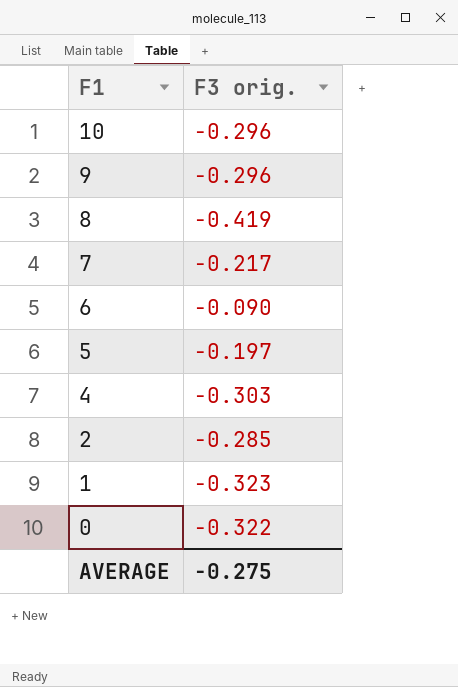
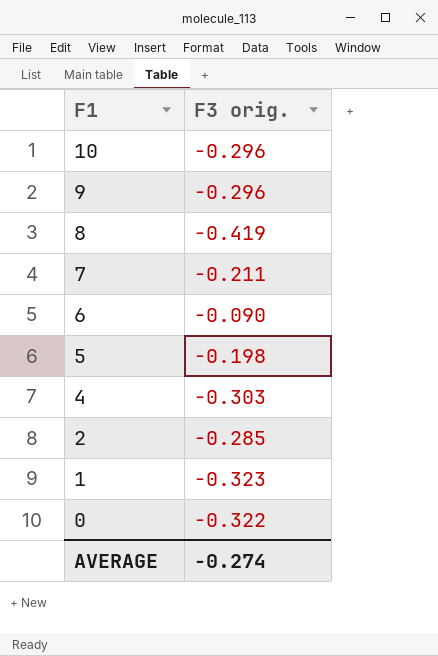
7 | F3 orig.: -0.217 -> -0.211
5 | F3 orig.: -0.197 -> -0.198
AVERAGE | F3 orig.: -0.275 -> -0.274

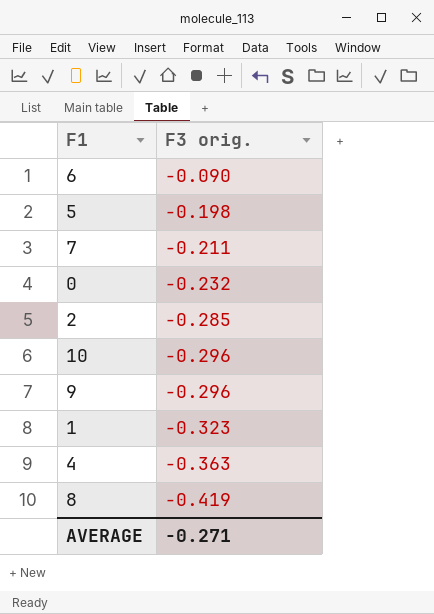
row order: F1 descending -> F3 orig. descending
0 | F3 orig.: -0.322 -> -0.232
4 | F3 orig.: -0.303 -> -0.363
AVERAGE | F3 orig.: -0.274 -> -0.271

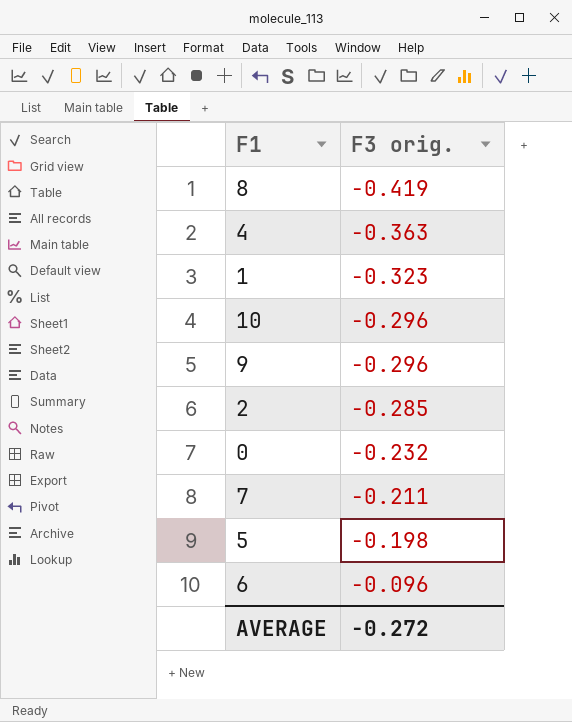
row order: F3 orig. descending -> F3 orig. ascending
6 | F3 orig.: -0.090 -> -0.096
AVERAGE | F3 orig.: -0.271 -> -0.272

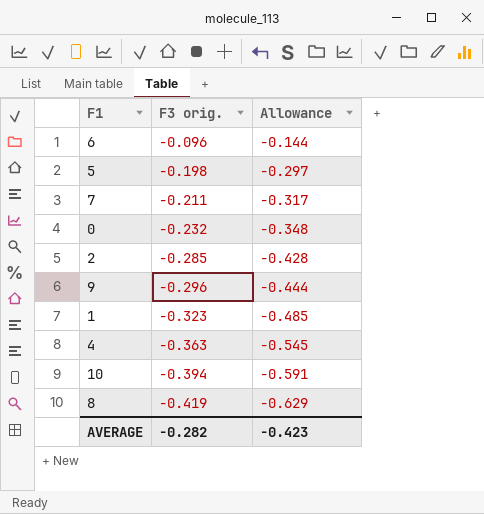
row order: F3 orig. ascending -> F3 orig. descending
column Allowance | formula: none -> [F3 orig.] * 1.5
10 | F3 orig.: -0.296 -> -0.394
AVERAGE | F3 orig.: -0.272 -> -0.282

